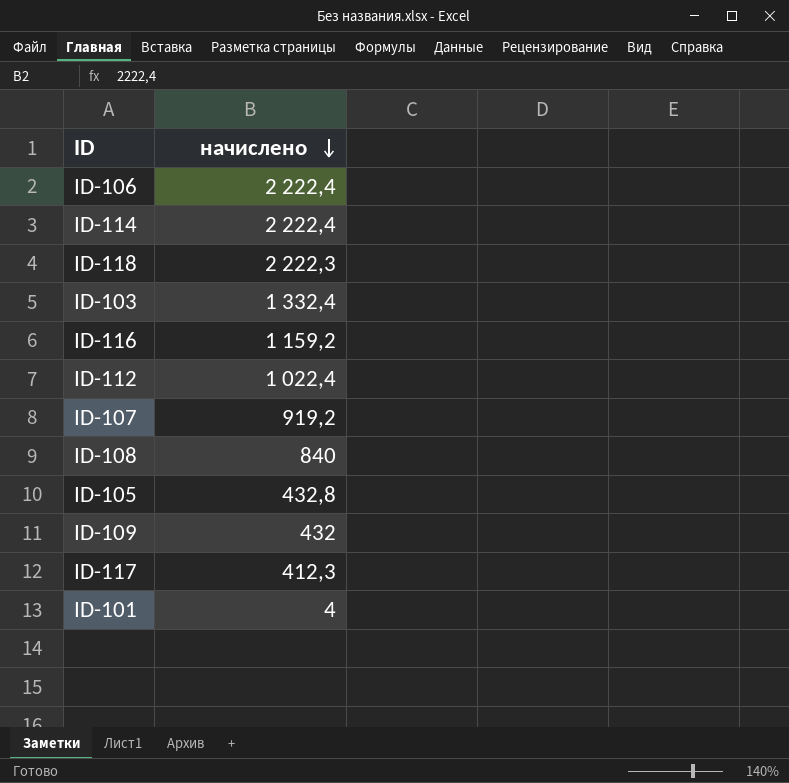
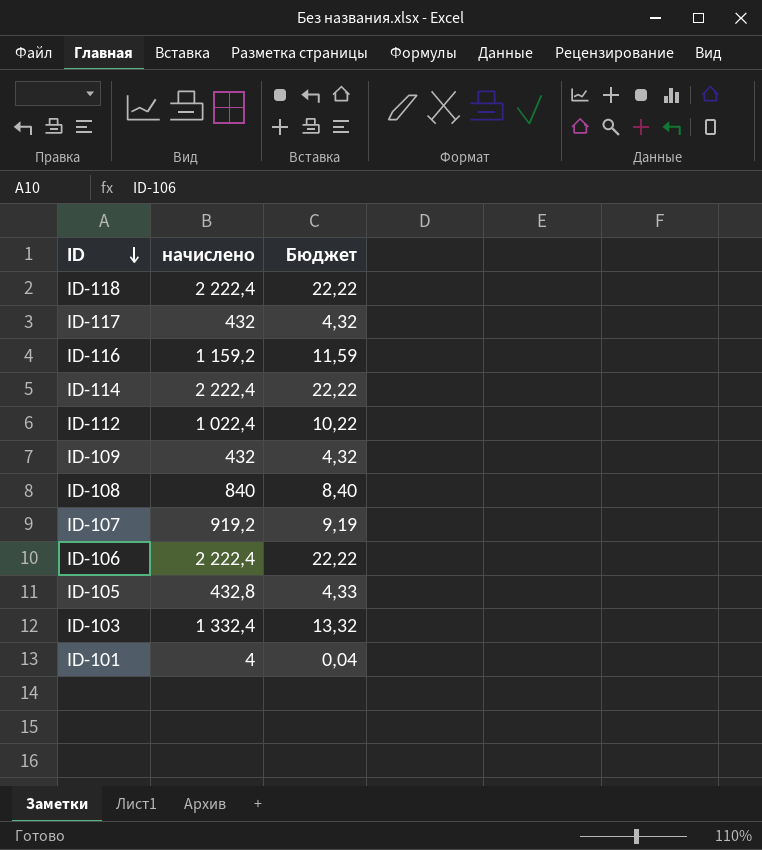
row order: начислено descending -> ID descending
column Бюджет | formula: none -> [начислено] * 0,01
ID-118 | начислено: 2 222,3 -> 2 222,4
ID-117 | начислено: 412,3 -> 432

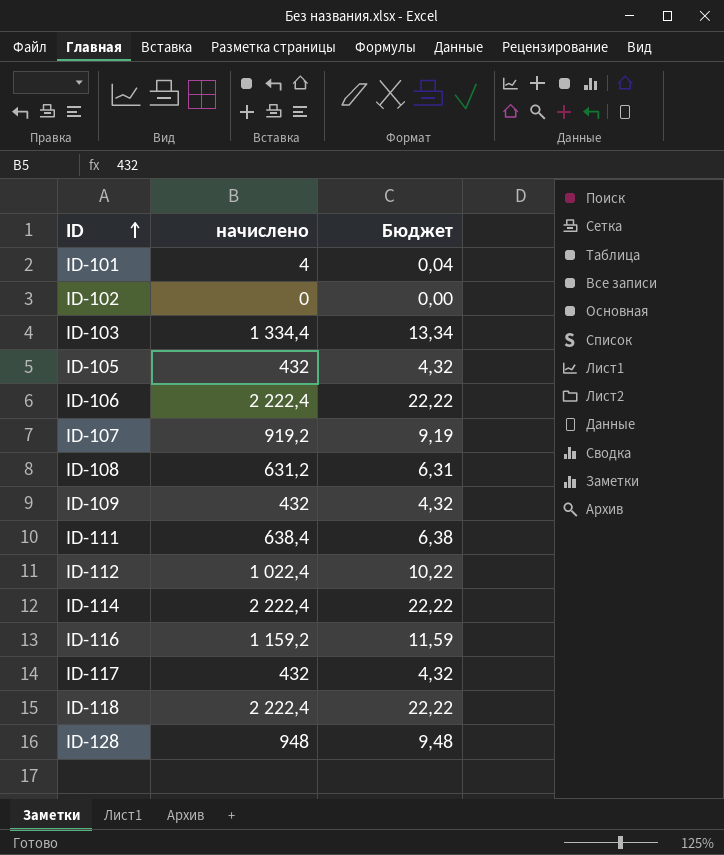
row order: ID descending -> ID ascending
row ID-102: none -> 0 | 0,00
ID-103 | начислено: 1 332,4 -> 1 334,4
ID-103 | Бюджет: 13,32 -> 13,34
ID-105 | начислено: 432,8 -> 432
ID-105 | Бюджет: 4,33 -> 4,32
ID-108 | начислено: 840 -> 631,2
ID-108 | Бюджет: 8,40 -> 6,31
row ID-111: none -> 638,4 | 6,38
row ID-128: none -> 948 | 9,48

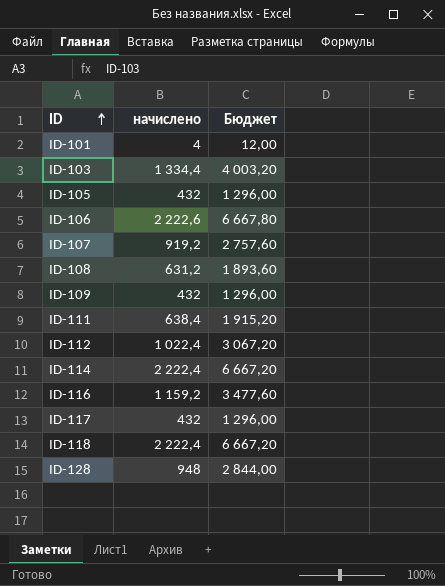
column Бюджет | formula: [начислено] * 0,01 -> [начислено] * 3
row ID-102: 0 | 0,00 -> none
ID-106 | начислено: 2 222,4 -> 2 222,6

